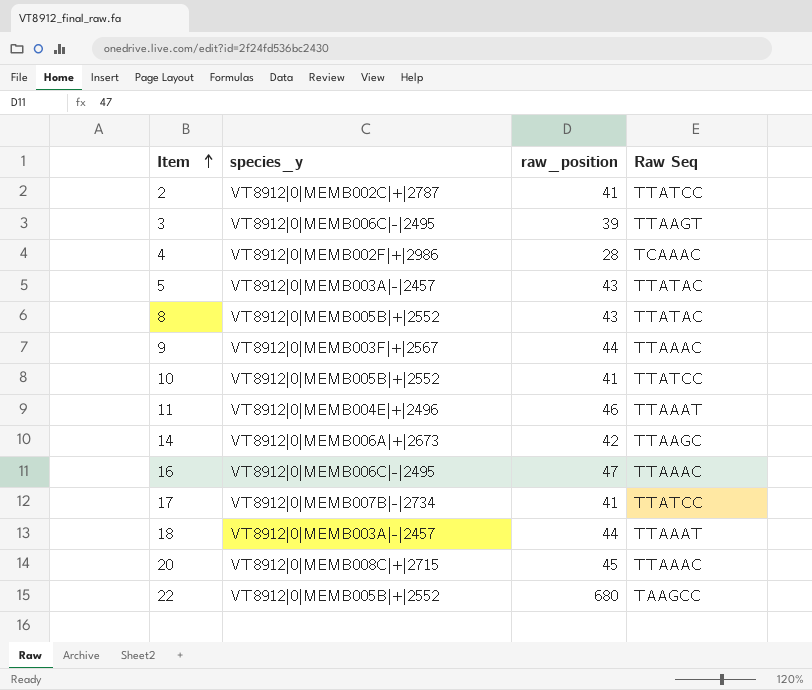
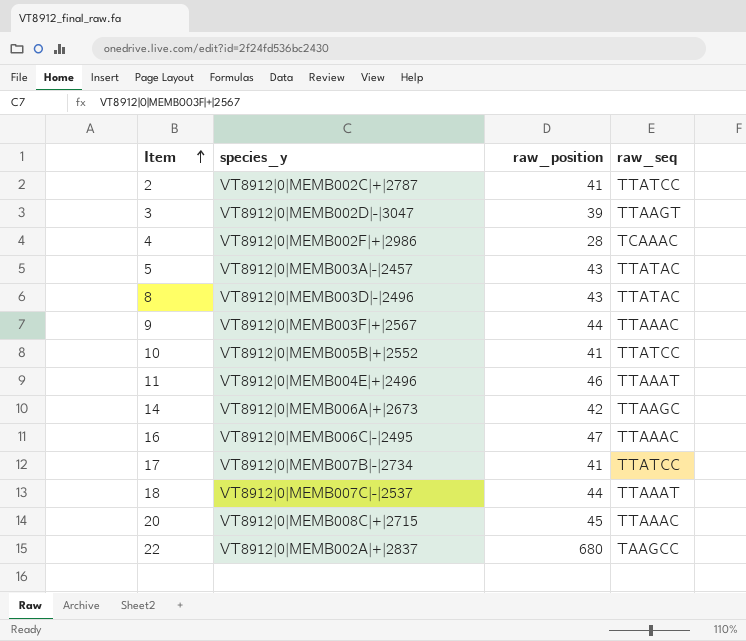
column name: Raw Seq -> raw_seq
3 | species_y: VT8912|0|MEMB006C|-|2495 -> VT8912|0|MEMB002D|-|3047
8 | species_y: VT8912|0|MEMB005B|+|2552 -> VT8912|0|MEMB003D|-|2496
18 | species_y: VT8912|0|MEMB003A|-|2457 -> VT8912|0|MEMB007C|-|2537
22 | species_y: VT8912|0|MEMB005B|+|2552 -> VT8912|0|MEMB002A|+|2837

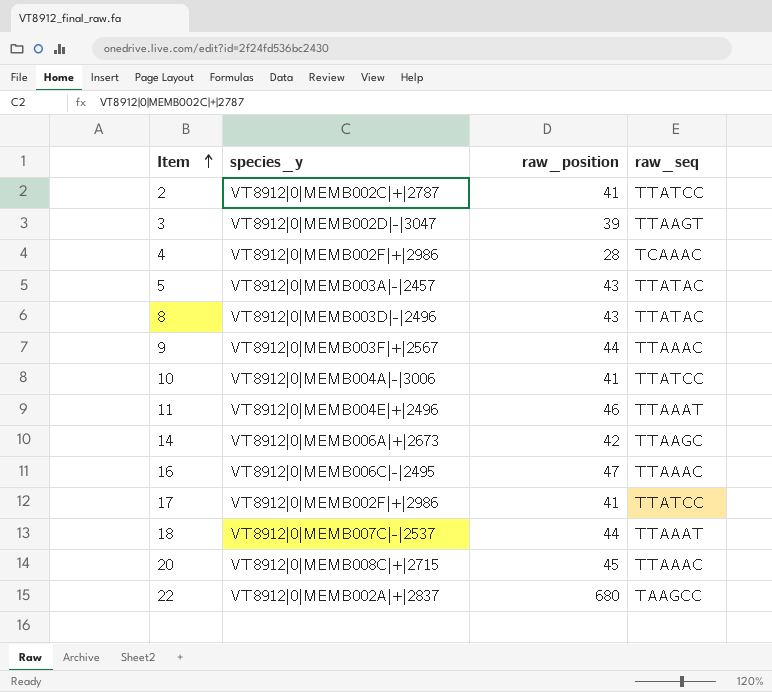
10 | species_y: VT8912|0|MEMB005B|+|2552 -> VT8912|0|MEMB004A|-|3006
17 | species_y: VT8912|0|MEMB007B|-|2734 -> VT8912|0|MEMB002F|+|2986

